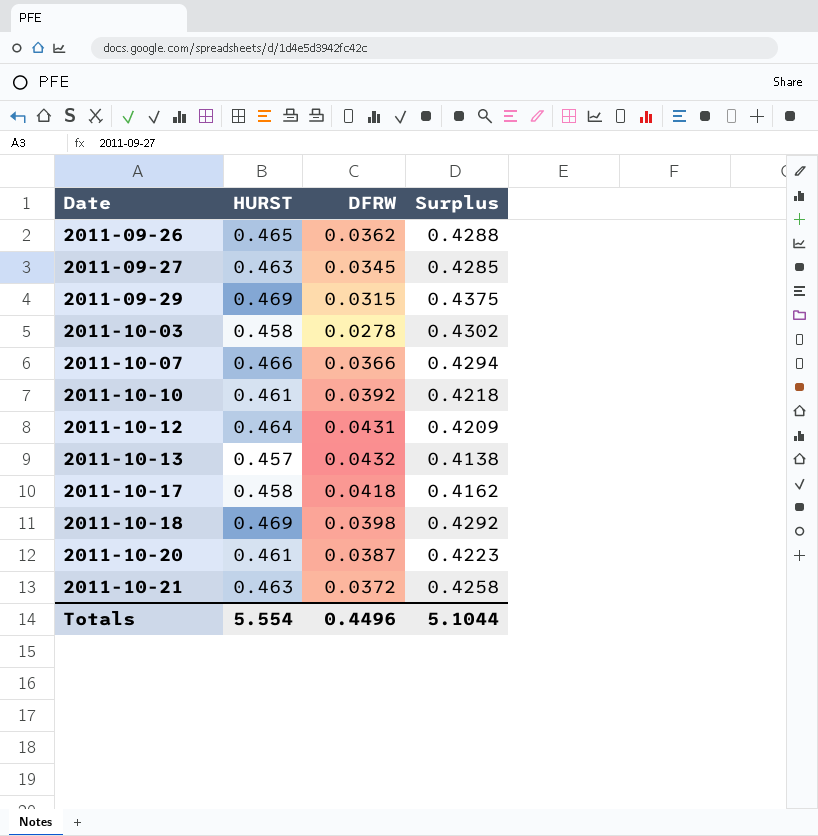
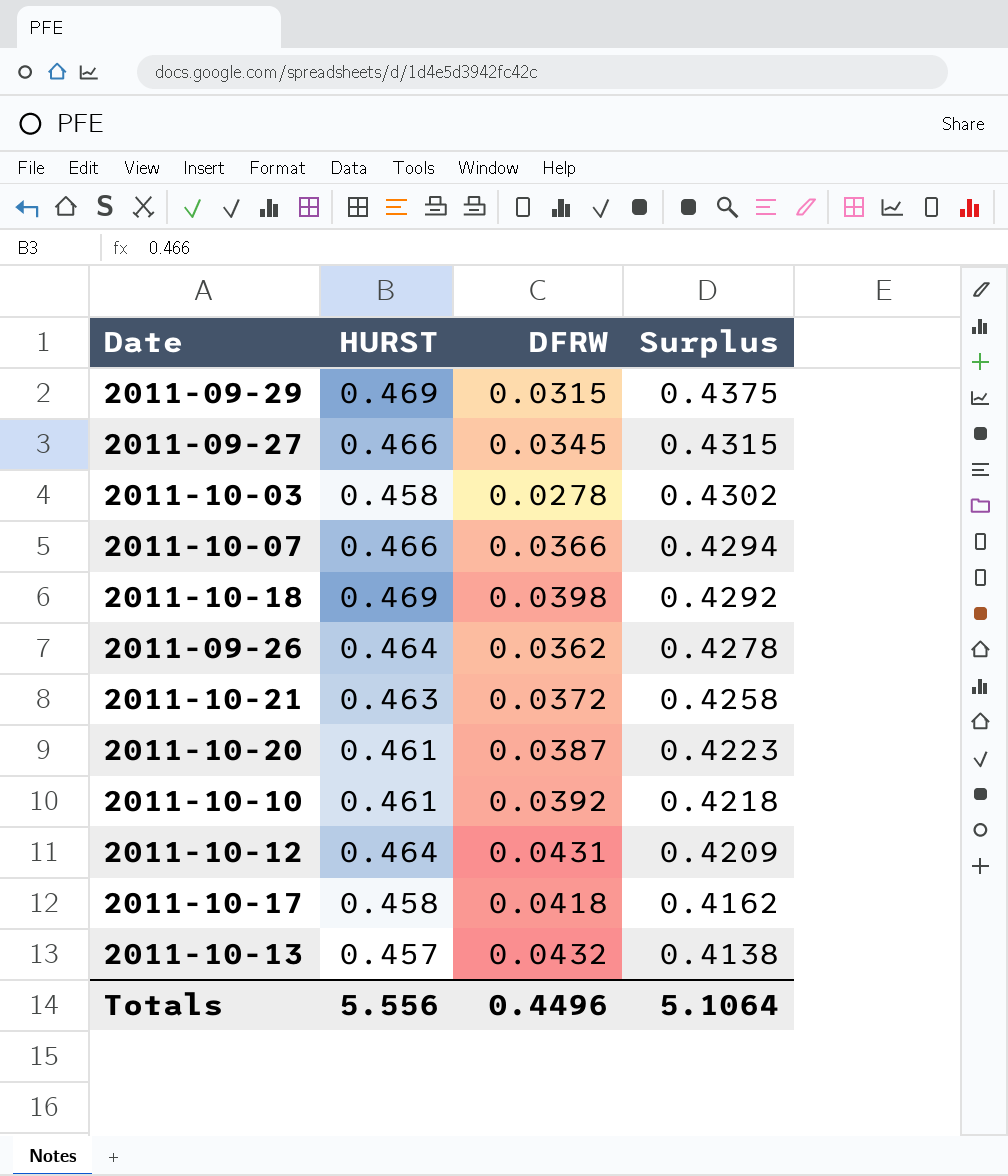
row order: Date ascending -> Surplus descending
2011-09-27 | HURST: 0.463 -> 0.466
2011-09-27 | Surplus: 0.4285 -> 0.4315
2011-09-26 | HURST: 0.465 -> 0.464
2011-09-26 | Surplus: 0.4288 -> 0.4278
Totals | HURST: 5.554 -> 5.556
Totals | Surplus: 5.1044 -> 5.1064

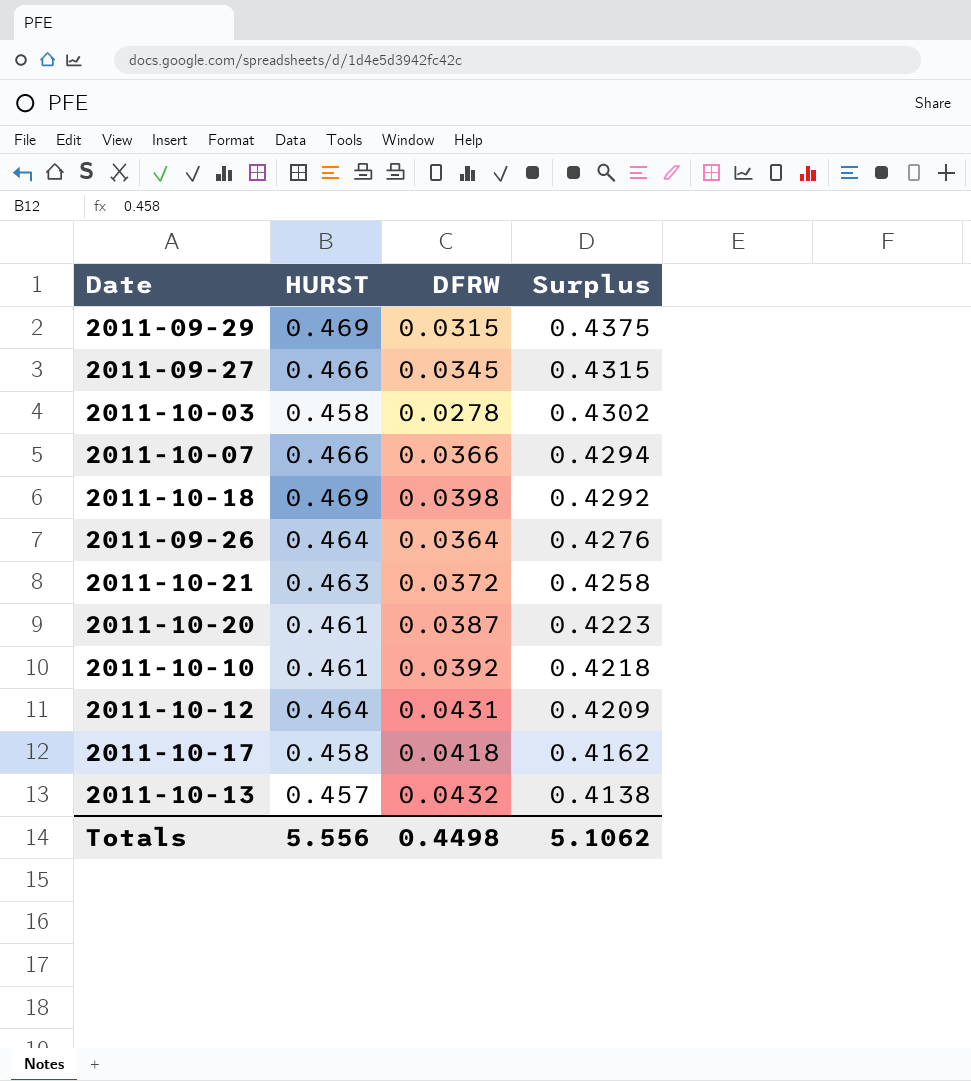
2011-09-26 | DFRW: 0.0362 -> 0.0364
2011-09-26 | Surplus: 0.4278 -> 0.4276
Totals | DFRW: 0.4496 -> 0.4498
Totals | Surplus: 5.1064 -> 5.1062

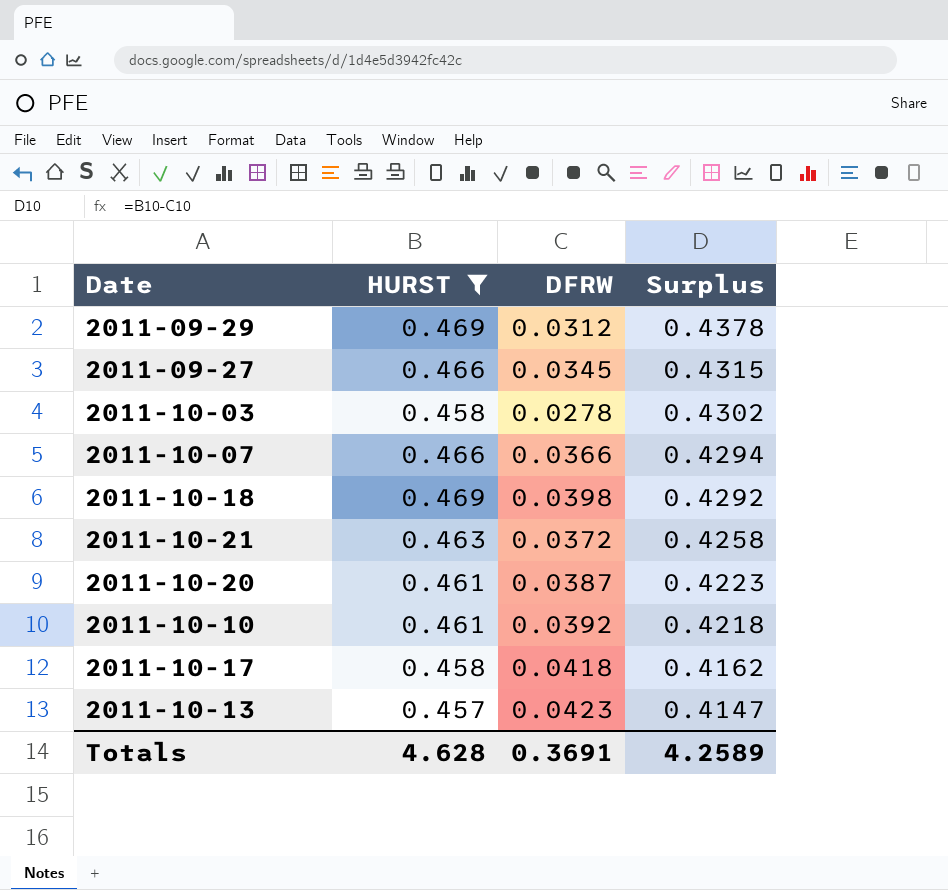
filter: none -> HURST != 0.464
2011-09-29 | DFRW: 0.0315 -> 0.0312
2011-09-29 | Surplus: 0.4375 -> 0.4378
2011-10-13 | DFRW: 0.0432 -> 0.0423
2011-10-13 | Surplus: 0.4138 -> 0.4147
Totals | HURST: 5.556 -> 4.628
Totals | DFRW: 0.4498 -> 0.3691
Totals | Surplus: 5.1062 -> 4.2589

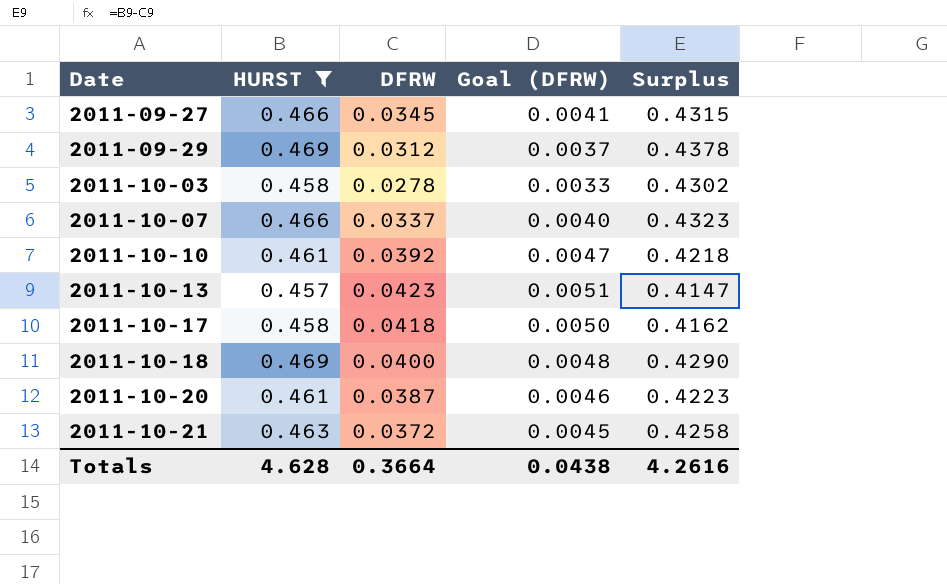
row order: Surplus descending -> Date ascending
column Goal (DFRW) | formula: none -> [DFRW] * 0.12
2011-10-07 | DFRW: 0.0366 -> 0.0337
2011-10-07 | Surplus: 0.4294 -> 0.4323
2011-10-18 | DFRW: 0.0398 -> 0.0400
2011-10-18 | Surplus: 0.4292 -> 0.4290
Totals | DFRW: 0.3691 -> 0.3664
Totals | Surplus: 4.2589 -> 4.2616

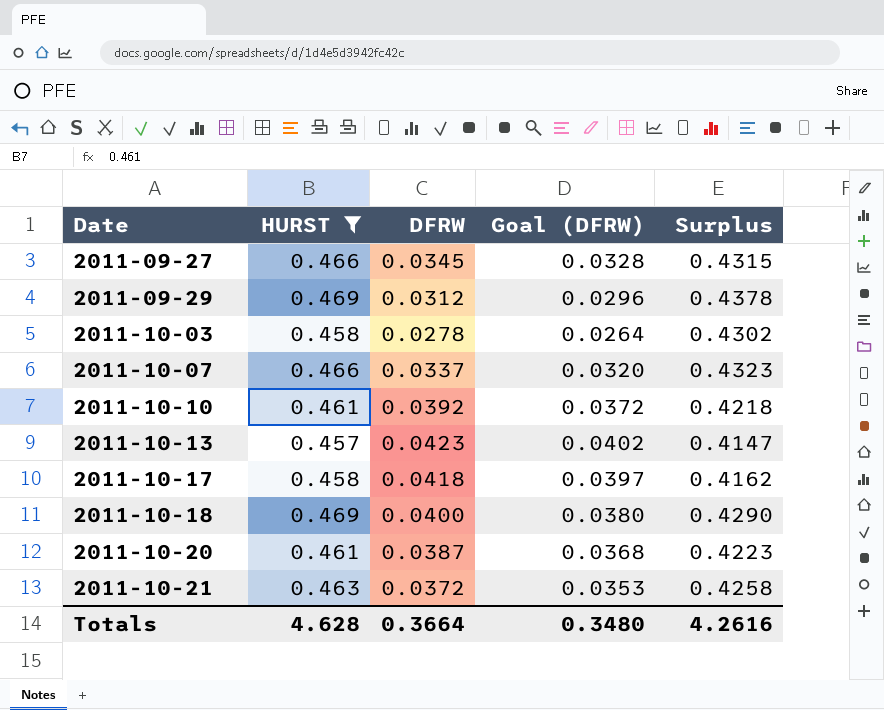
column Goal (DFRW) | formula: [DFRW] * 0.12 -> [DFRW] * 0.95
Totals | Goal (DFRW): 0.0438 -> 0.3480

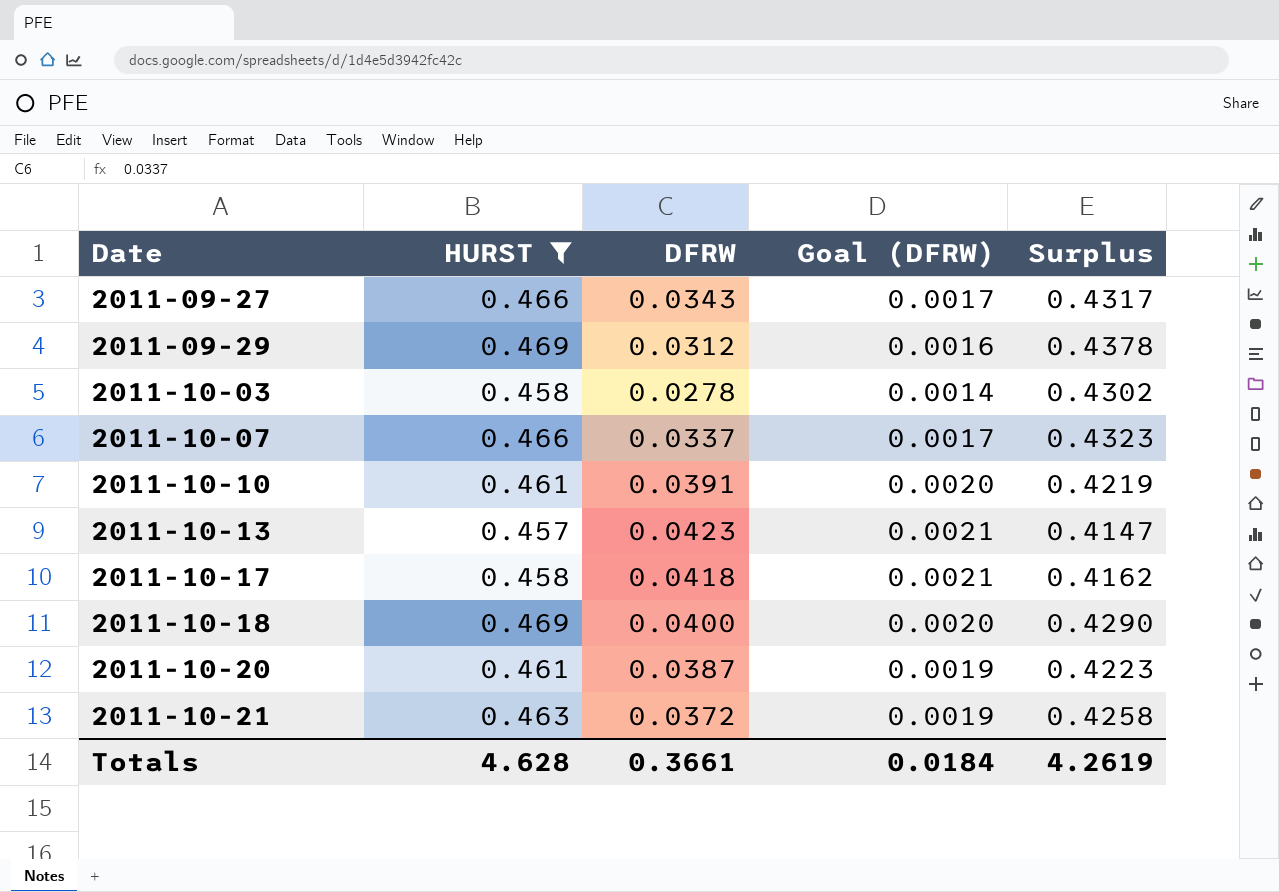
column Goal (DFRW) | formula: [DFRW] * 0.95 -> [DFRW] * 0.05
2011-09-27 | DFRW: 0.0345 -> 0.0343
2011-09-27 | Surplus: 0.4315 -> 0.4317
2011-10-10 | DFRW: 0.0392 -> 0.0391
2011-10-10 | Surplus: 0.4218 -> 0.4219
Totals | DFRW: 0.3664 -> 0.3661
Totals | Goal (DFRW): 0.3480 -> 0.0184
Totals | Surplus: 4.2616 -> 4.2619

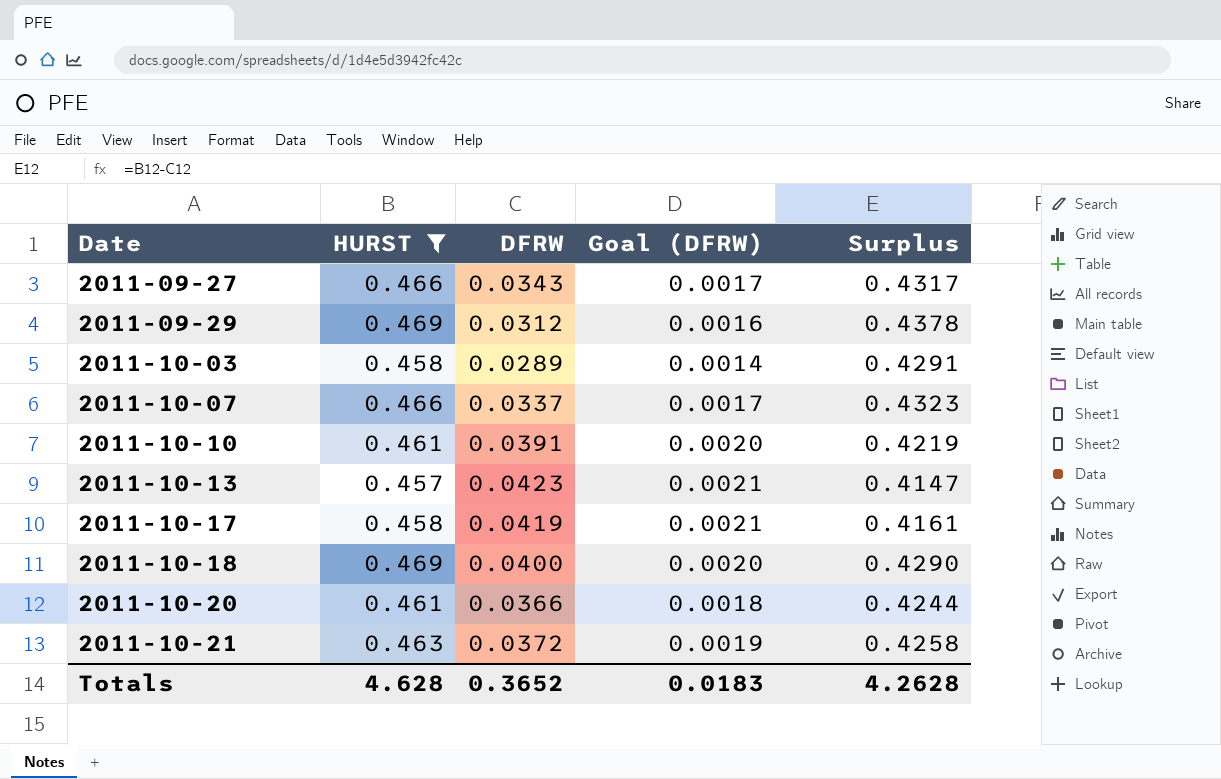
2011-10-03 | DFRW: 0.0278 -> 0.0289
2011-10-03 | Surplus: 0.4302 -> 0.4291
2011-10-17 | DFRW: 0.0418 -> 0.0419
2011-10-17 | Surplus: 0.4162 -> 0.4161
2011-10-20 | DFRW: 0.0387 -> 0.0366
2011-10-20 | Goal (DFRW): 0.0019 -> 0.0018
2011-10-20 | Surplus: 0.4223 -> 0.4244
Totals | DFRW: 0.3661 -> 0.3652
Totals | Goal (DFRW): 0.0184 -> 0.0183
Totals | Surplus: 4.2619 -> 4.2628

